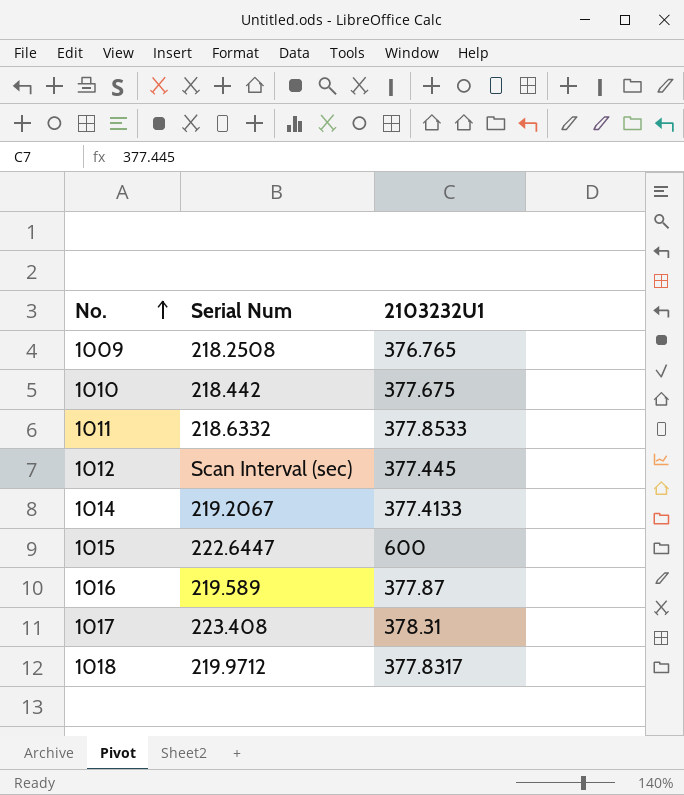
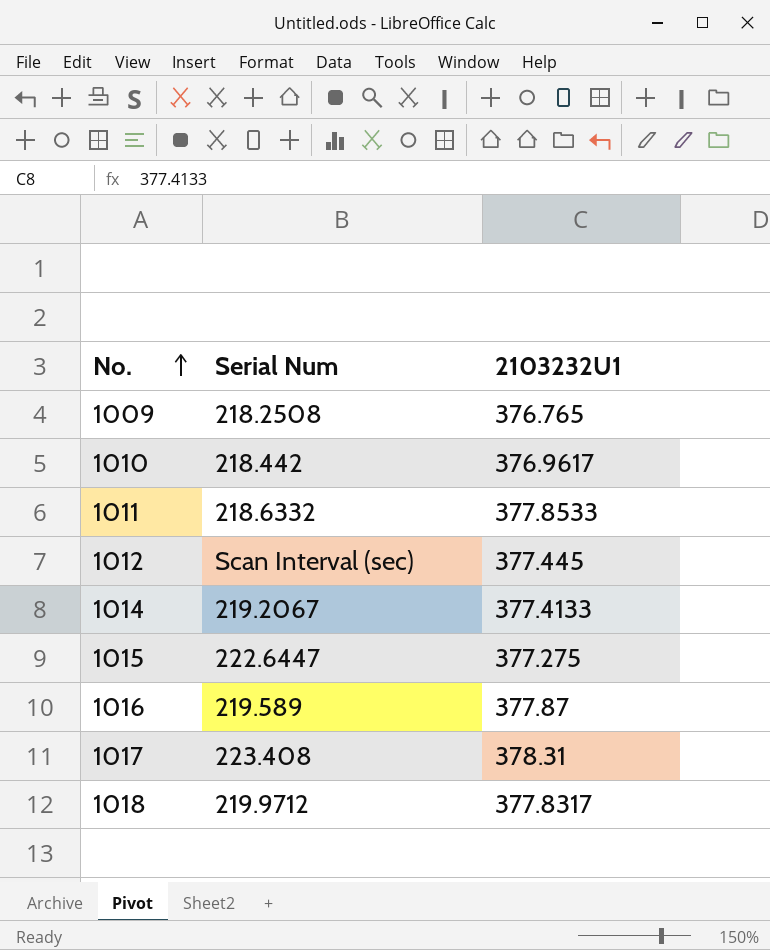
1010 | 2103232U1: 377.675 -> 376.9617
1015 | 2103232U1: 600 -> 377.275

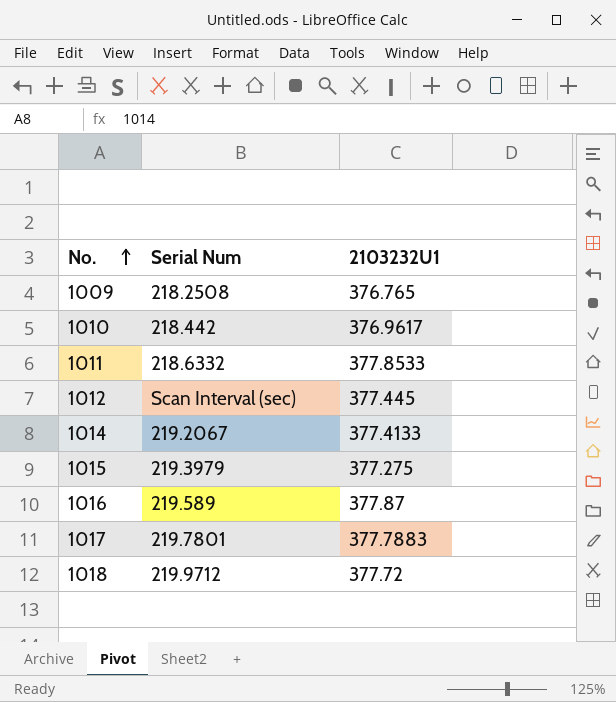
1015 | Serial Num: 222.6447 -> 219.3979
1017 | Serial Num: 223.408 -> 219.7801
1017 | 2103232U1: 378.31 -> 377.7883
1018 | 2103232U1: 377.8317 -> 377.72

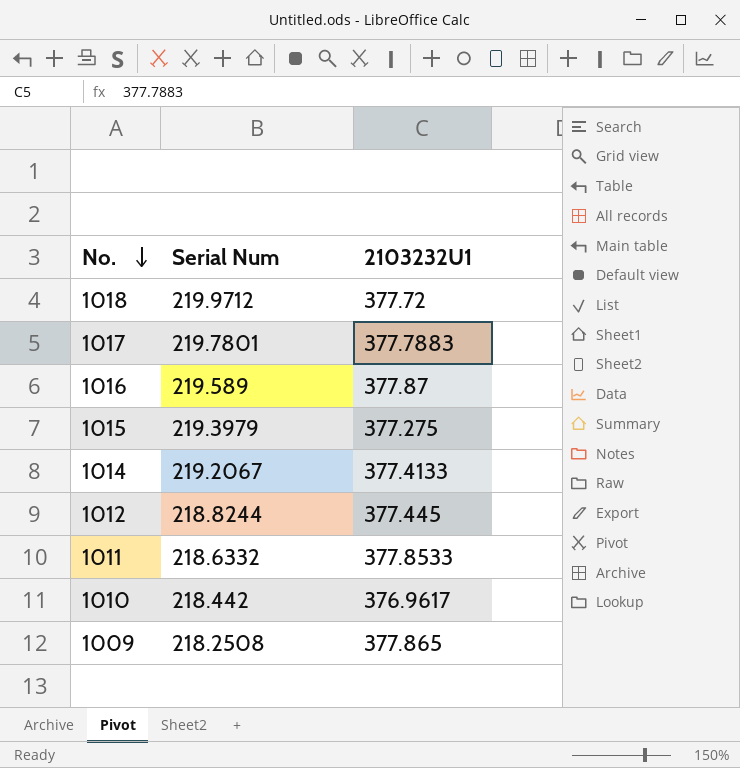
row order: No. ascending -> No. descending
1012 | Serial Num: Scan Interval (sec) -> 218.8244
1009 | 2103232U1: 376.765 -> 377.865

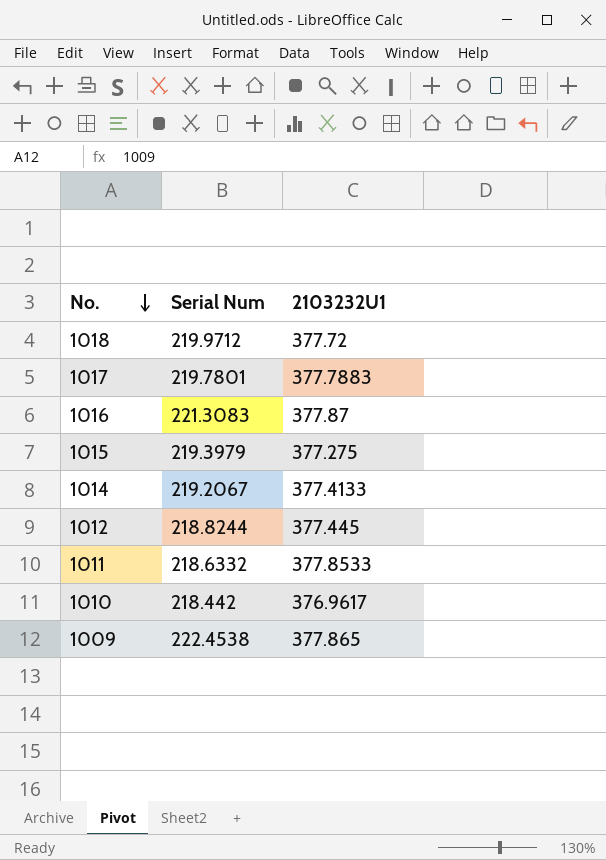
1016 | Serial Num: 219.589 -> 221.3083
1009 | Serial Num: 218.2508 -> 222.4538

